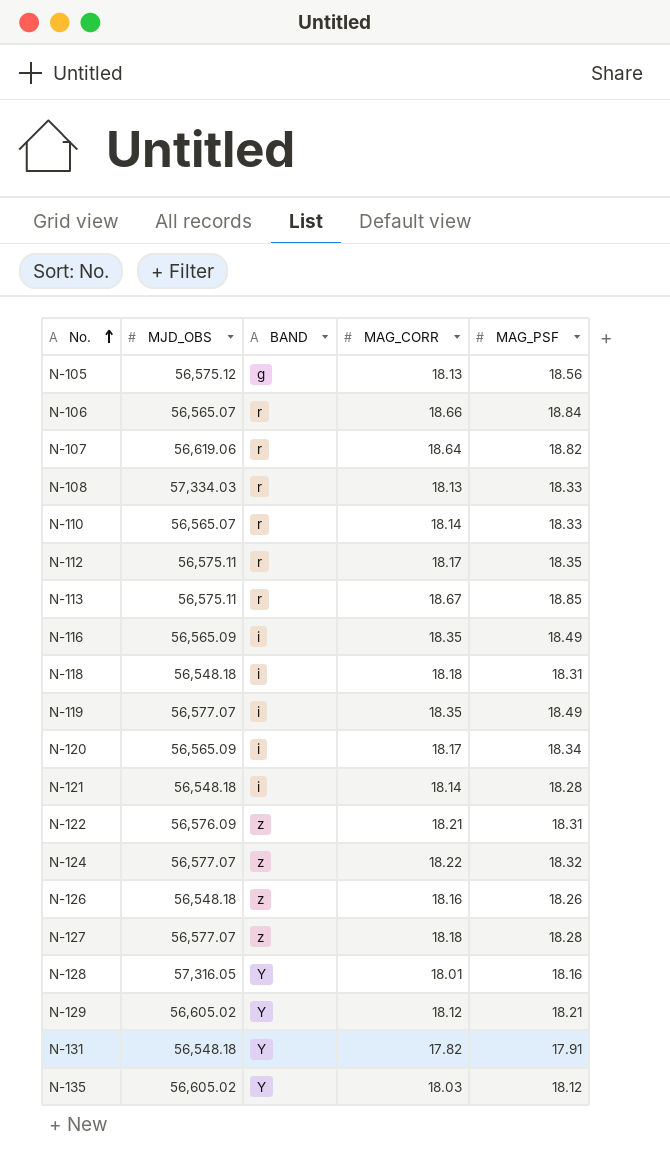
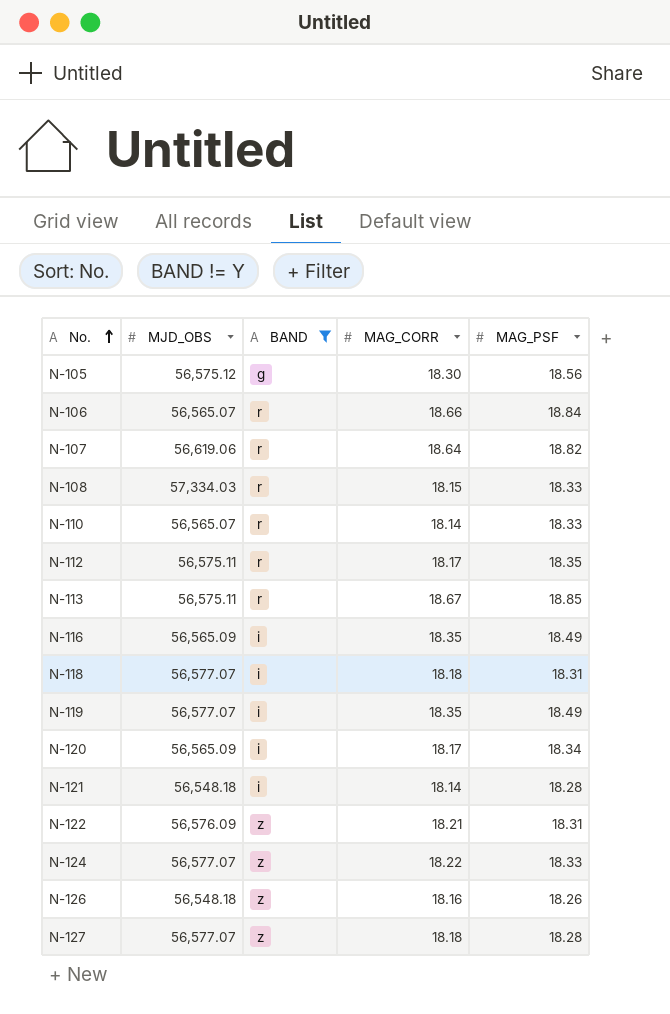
filter: none -> BAND != Y
N-105 | MAG_CORR: 18.13 -> 18.30
N-108 | MAG_CORR: 18.13 -> 18.15
N-118 | MJD_OBS: 56,548.18 -> 56,577.07
N-124 | MAG_PSF: 18.32 -> 18.33

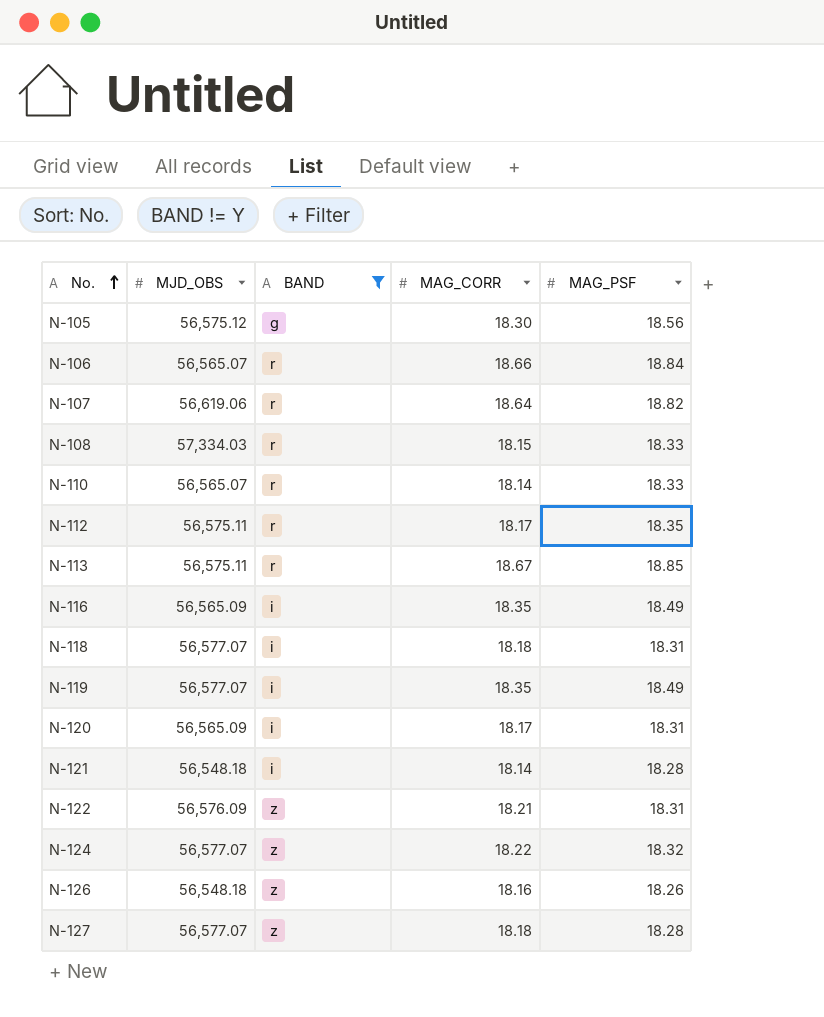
N-120 | MAG_PSF: 18.34 -> 18.31
N-124 | MAG_PSF: 18.33 -> 18.32

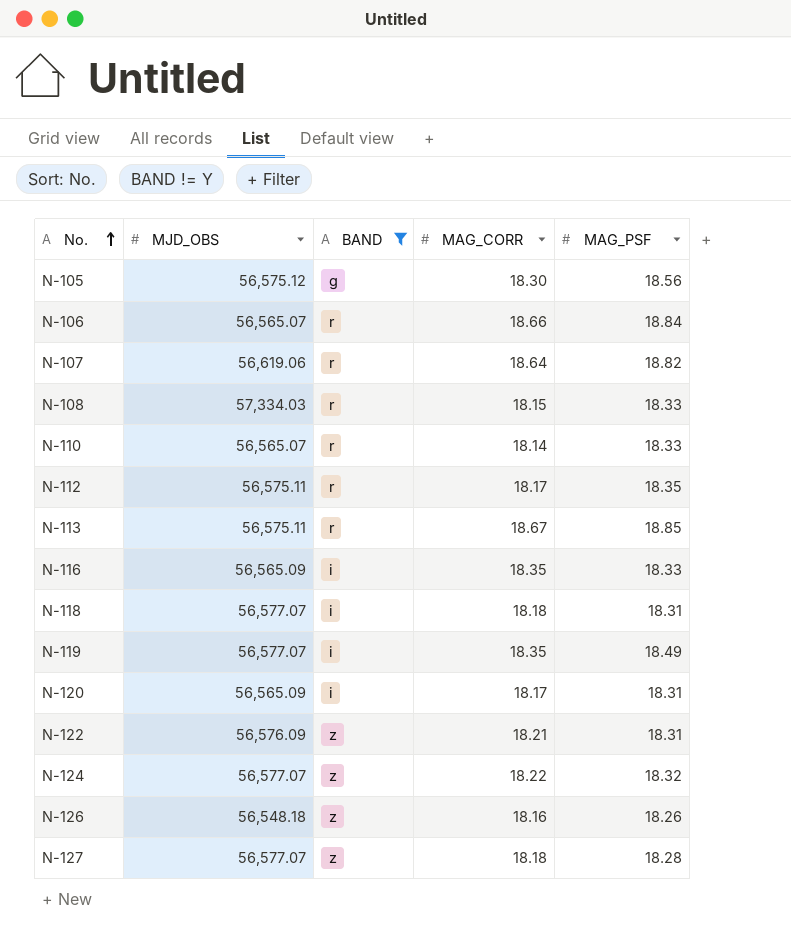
row N-121: 56,548.18 | i | 18.14 | 18.28 -> none
N-116 | MAG_PSF: 18.49 -> 18.33

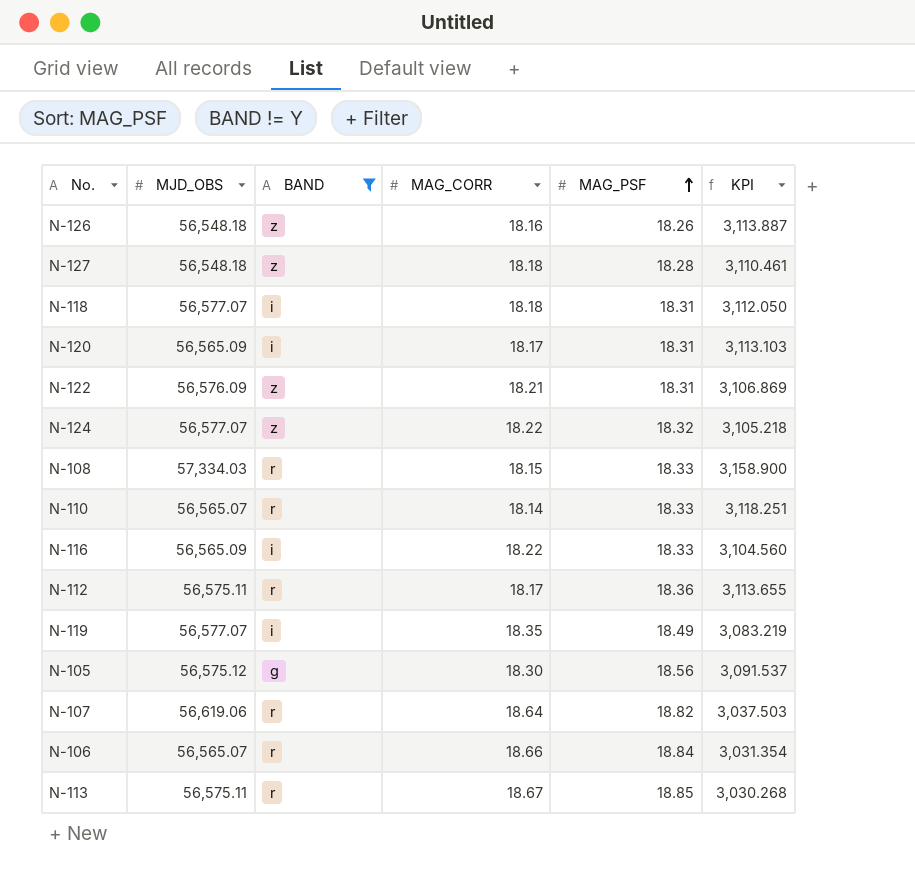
row order: No. ascending -> MAG_PSF ascending
column KPI | formula: none -> [MJD_OBS] / [MAG_CORR]
N-127 | MJD_OBS: 56,577.07 -> 56,548.18
N-116 | MAG_CORR: 18.35 -> 18.22
N-112 | MAG_PSF: 18.35 -> 18.36

